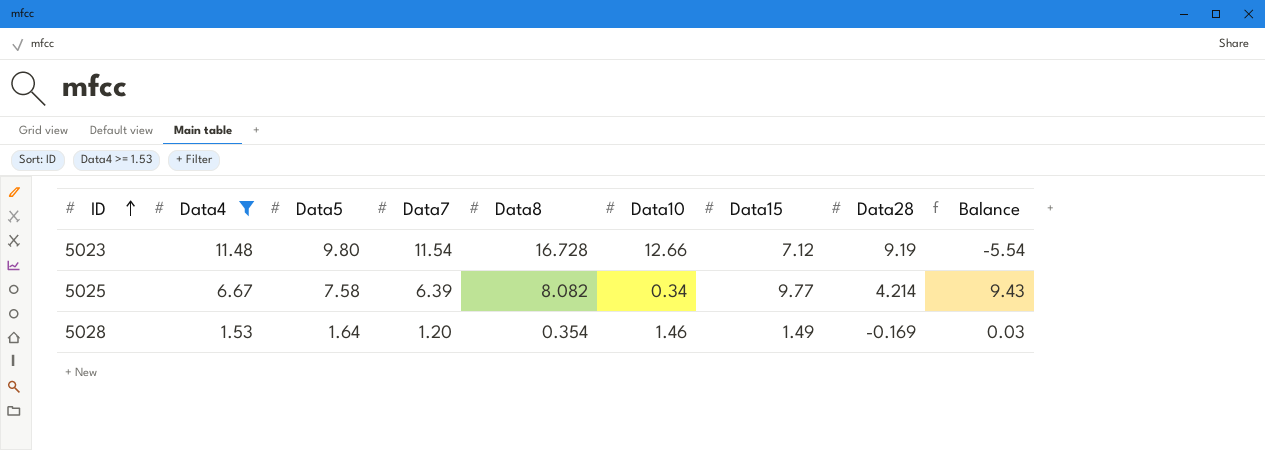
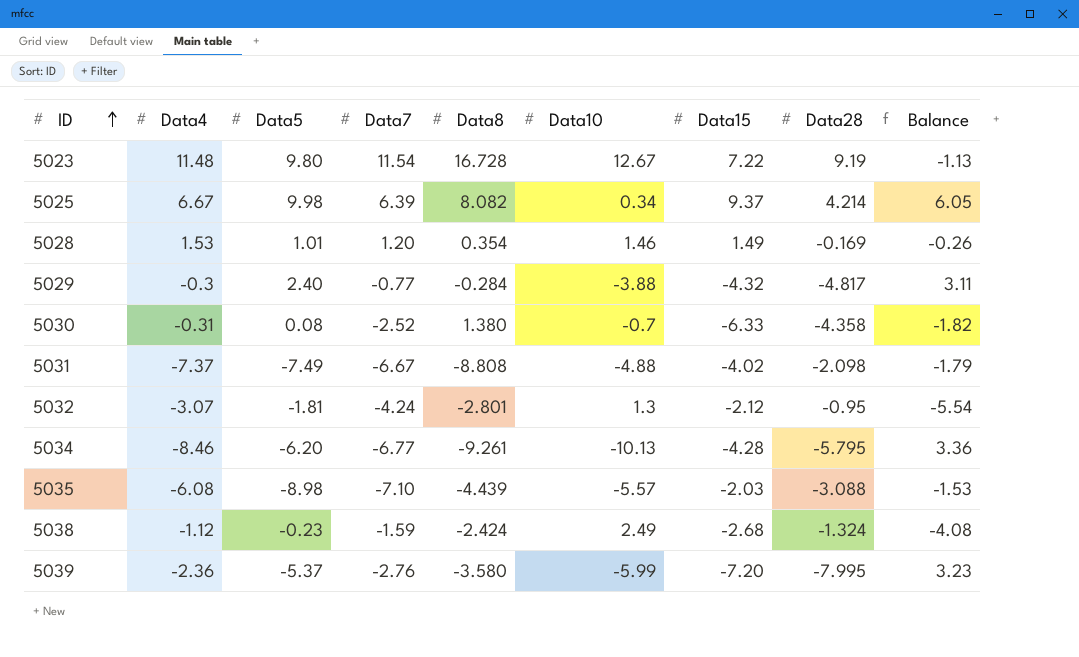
filter: Data4 >= 1.53 -> none
column Balance | formula: [Data15] - [Data10] -> [Data7] - [Data10]
5023 | Data10: 12.66 -> 12.67
5023 | Data15: 7.12 -> 7.22
5025 | Data5: 7.58 -> 9.98
5025 | Data15: 9.77 -> 9.37
5028 | Data5: 1.64 -> 1.01

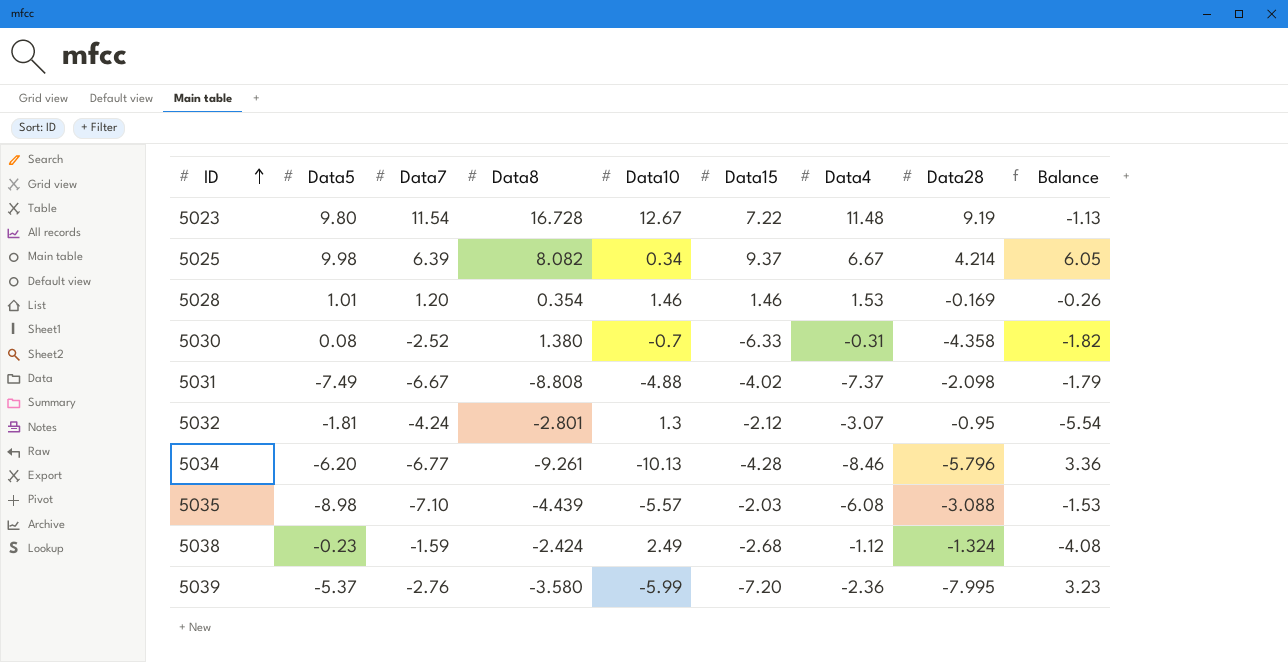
column Data4 | position: 2 -> 7
row 5029: -0.3 | 2.40 | -0.77 | -0.284 | -3.88 | -4.32 | -4.817 | 3.11 -> none
5028 | Data15: 1.49 -> 1.46
5034 | Data28: -5.795 -> -5.796

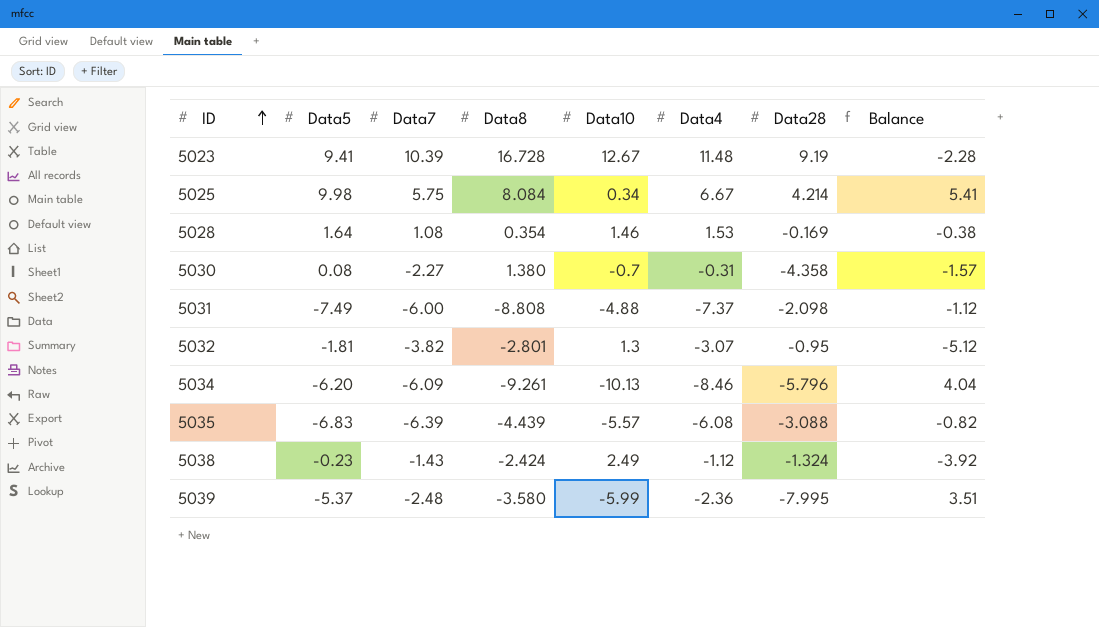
column Data15 | position: 6 -> none
5023 | Data5: 9.80 -> 9.41
5023 | Data7: 11.54 -> 10.39
5023 | Balance: -1.13 -> -2.28
5025 | Data7: 6.39 -> 5.75
5025 | Data8: 8.082 -> 8.084
5025 | Balance: 6.05 -> 5.41
5028 | Data5: 1.01 -> 1.64
5028 | Data7: 1.20 -> 1.08
5028 | Balance: -0.26 -> -0.38
5030 | Data7: -2.52 -> -2.27
5030 | Balance: -1.82 -> -1.57
5031 | Data7: -6.67 -> -6.00
5031 | Balance: -1.79 -> -1.12
5032 | Data7: -4.24 -> -3.82
5032 | Balance: -5.54 -> -5.12
5034 | Data7: -6.77 -> -6.09
5034 | Balance: 3.36 -> 4.04
5035 | Data5: -8.98 -> -6.83
5035 | Data7: -7.10 -> -6.39
5035 | Balance: -1.53 -> -0.82
5038 | Data7: -1.59 -> -1.43
5038 | Balance: -4.08 -> -3.92
5039 | Data7: -2.76 -> -2.48
5039 | Balance: 3.23 -> 3.51

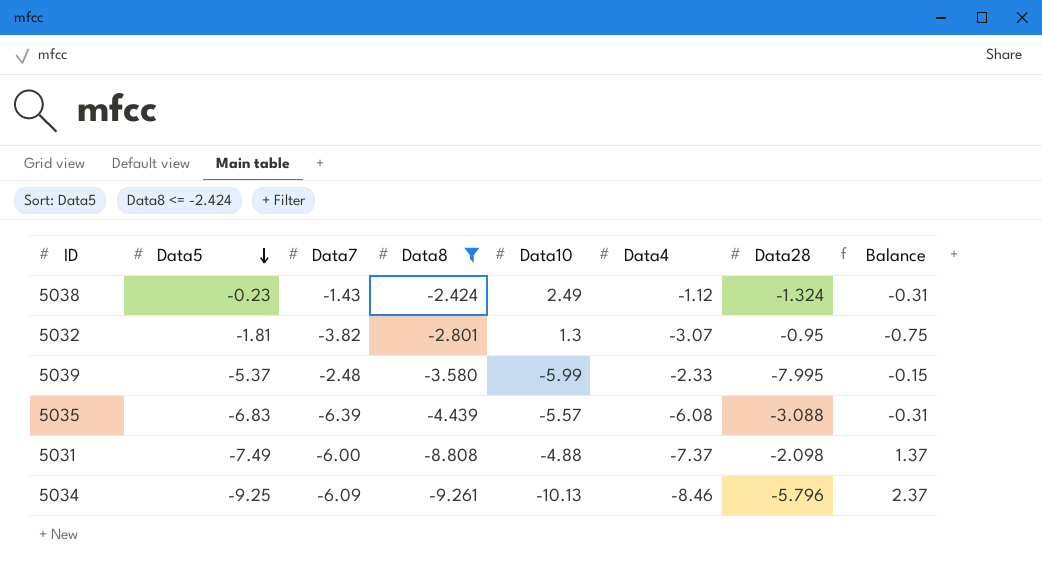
filter: none -> Data8 <= -2.424
row order: ID ascending -> Data5 descending
column Balance | formula: [Data7] - [Data10] -> [Data7] - [Data4]
5039 | Data4: -2.36 -> -2.33
5034 | Data5: -6.20 -> -9.25

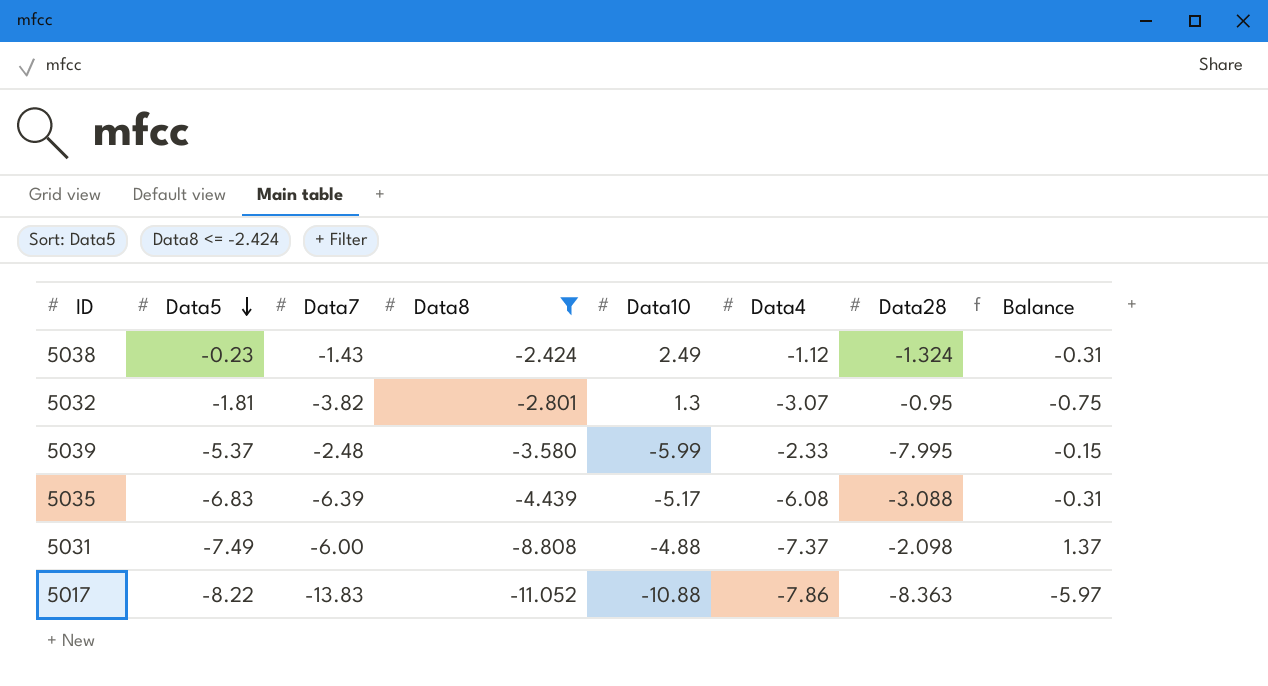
row 5034: -9.25 | -6.09 | -9.261 | -10.13 | -8.46 | -5.796 | 2.37 -> none
5035 | Data10: -5.57 -> -5.17
row 5017: none -> -8.22 | -13.83 | -11.052 | -10.88 | -7.86 | -8.363 | -5.97

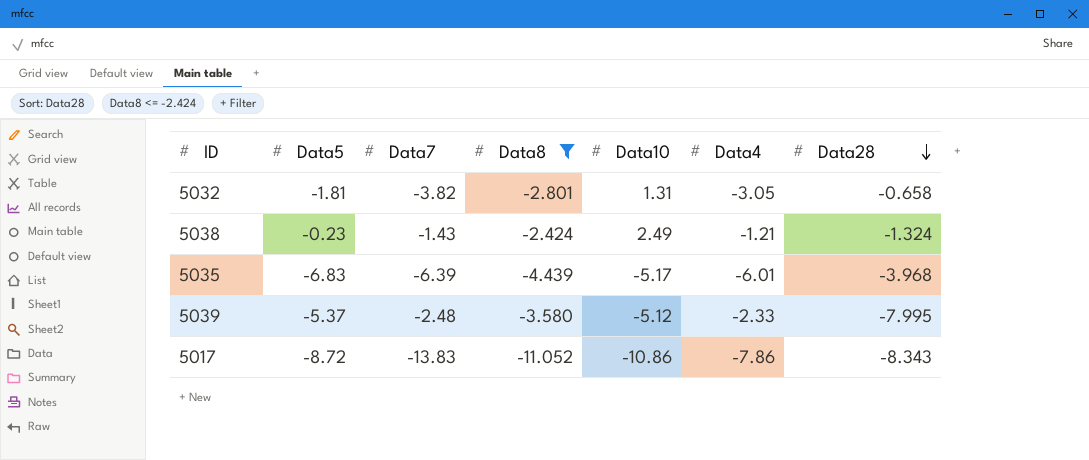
row order: Data5 descending -> Data28 descending
column Balance | formula: [Data7] - [Data4] -> none
row 5031: -7.49 | -6.00 | -8.808 | -4.88 | -7.37 | -2.098 | 1.37 -> none
5032 | Data10: 1.3 -> 1.31
5032 | Data4: -3.07 -> -3.05
5032 | Data28: -0.95 -> -0.658
5038 | Data4: -1.12 -> -1.21
5035 | Data4: -6.08 -> -6.01
5035 | Data28: -3.088 -> -3.968
5039 | Data10: -5.99 -> -5.12
5017 | Data5: -8.22 -> -8.72
5017 | Data10: -10.88 -> -10.86
5017 | Data28: -8.363 -> -8.343

